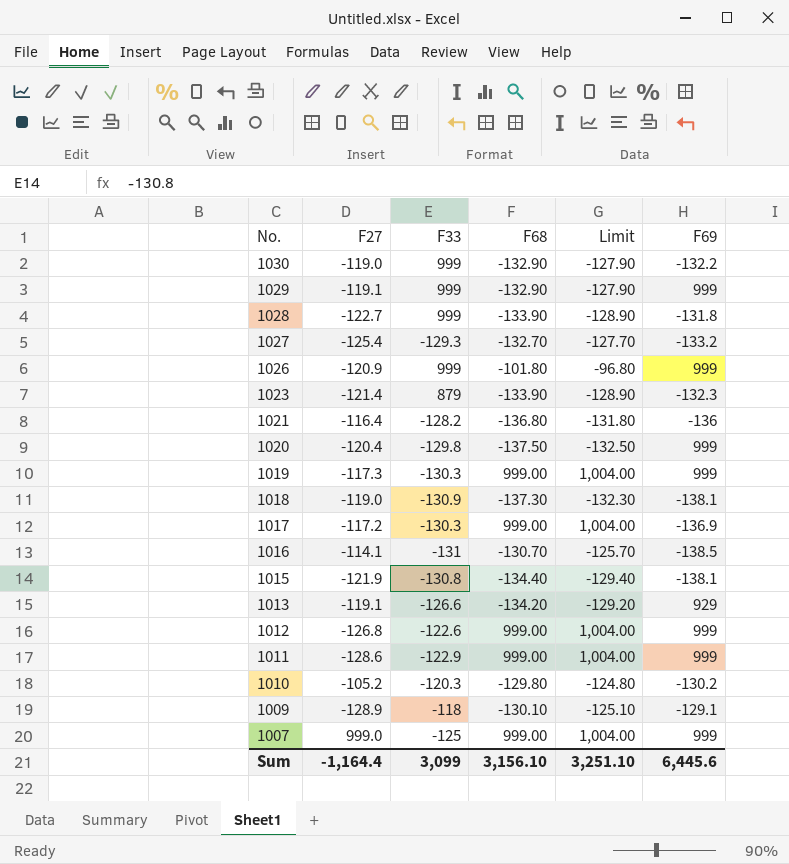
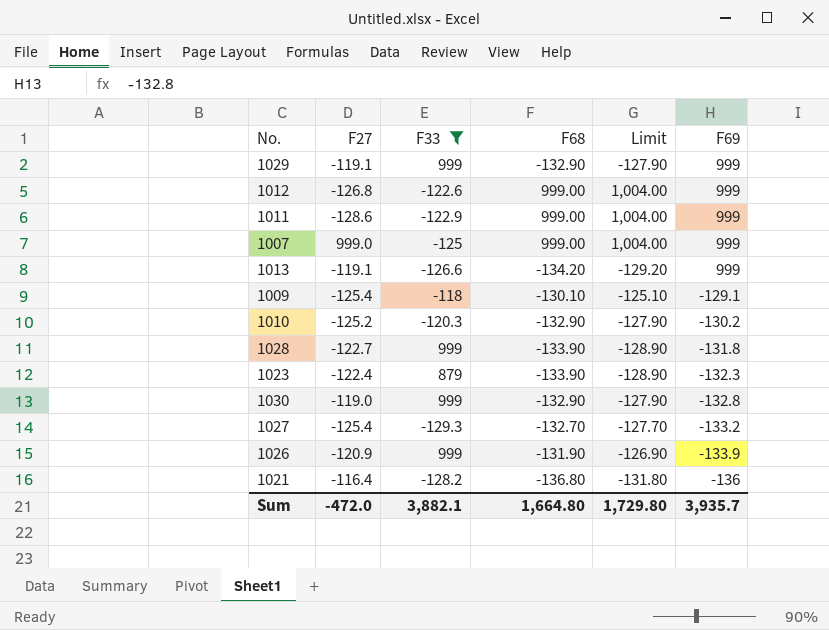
filter: none -> F33 >= -129.3
row order: No. descending -> F69 descending
1013 | F69: 929 -> 999
1009 | F27: -128.9 -> -125.4
1010 | F27: -105.2 -> -125.2
1010 | F68: -129.80 -> -132.90
1010 | Limit: -124.80 -> -127.90
1023 | F27: -121.4 -> -122.4
1030 | F69: -132.2 -> -132.8
1026 | F68: -101.80 -> -131.90
1026 | Limit: -96.80 -> -126.90
1026 | F69: 999 -> -133.9
Sum | F27: -1,164.4 -> -472.0
Sum | F33: 3,099 -> 3,882.1
Sum | F68: 3,156.10 -> 1,664.80
Sum | Limit: 3,251.10 -> 1,729.80
Sum | F69: 6,445.6 -> 3,935.7

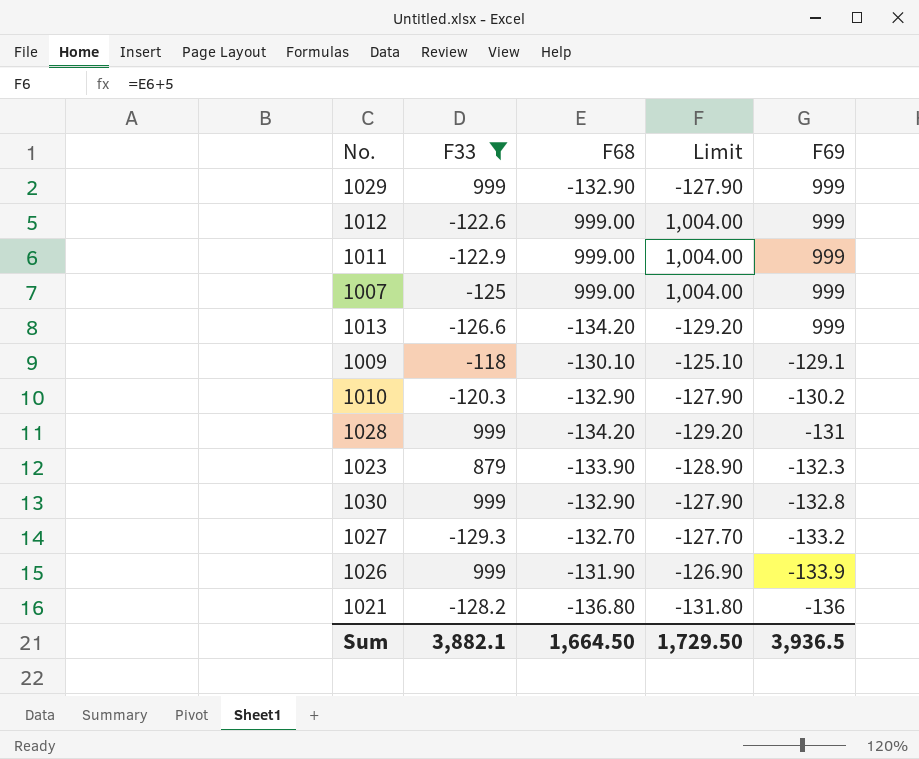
column F27 | position: 2 -> none
1028 | F68: -133.90 -> -134.20
1028 | Limit: -128.90 -> -129.20
1028 | F69: -131.8 -> -131
Sum | F68: 1,664.80 -> 1,664.50
Sum | Limit: 1,729.80 -> 1,729.50
Sum | F69: 3,935.7 -> 3,936.5

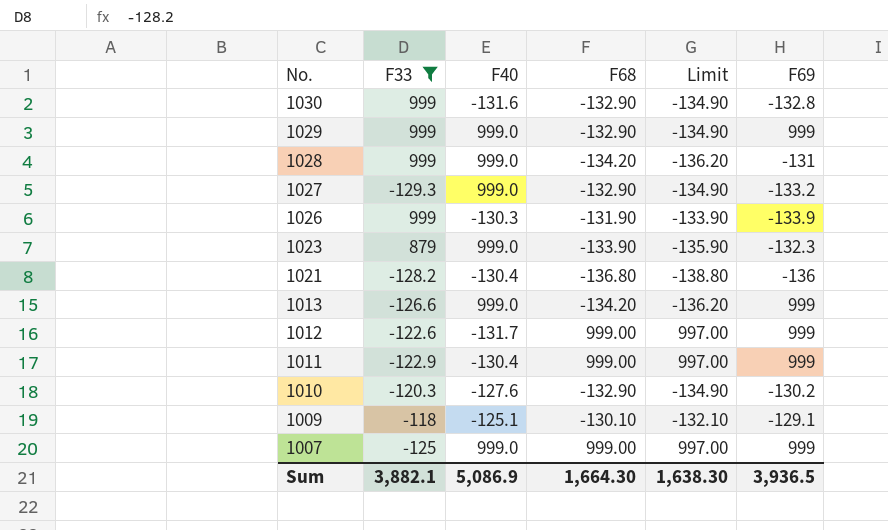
row order: F69 descending -> No. descending
column F40 | position: none -> 3
column Limit | formula: [F68] + 5 -> [F68] - 2
1027 | F68: -132.70 -> -132.90
Sum | F68: 1,664.50 -> 1,664.30
Sum | Limit: 1,729.50 -> 1,638.30

